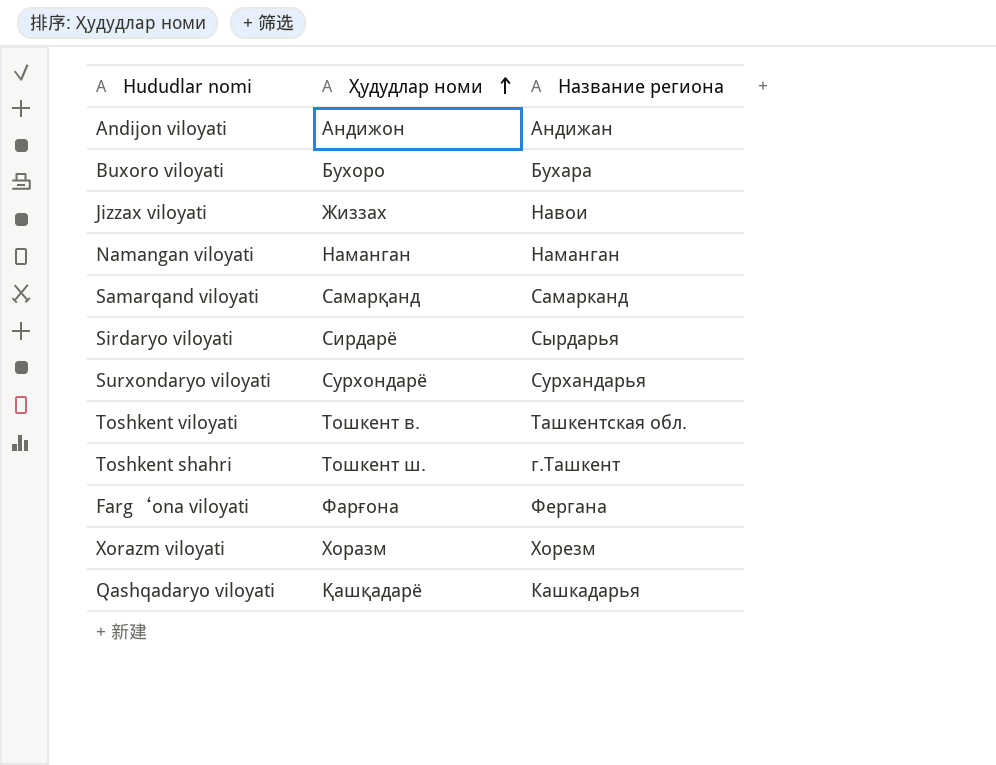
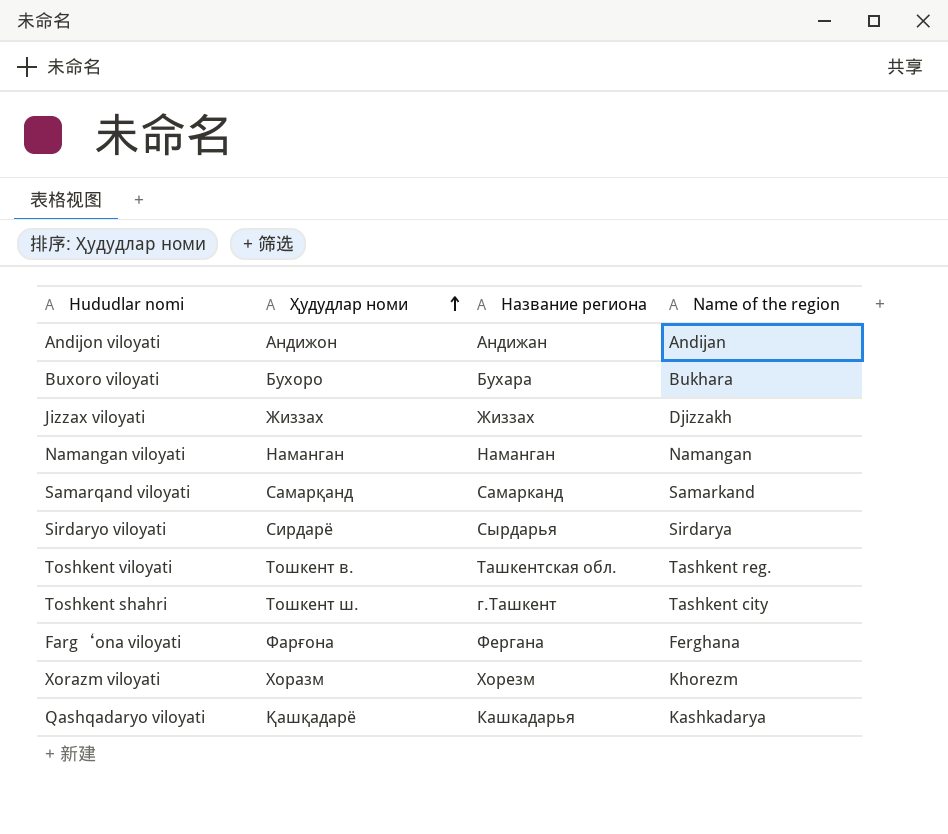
column Name of the region | position: none -> 4
row Surxondaryo viloyati: Сурхондарё | Сурхандарья -> none
Jizzax viloyati | Название региона: Навои -> Жиззах

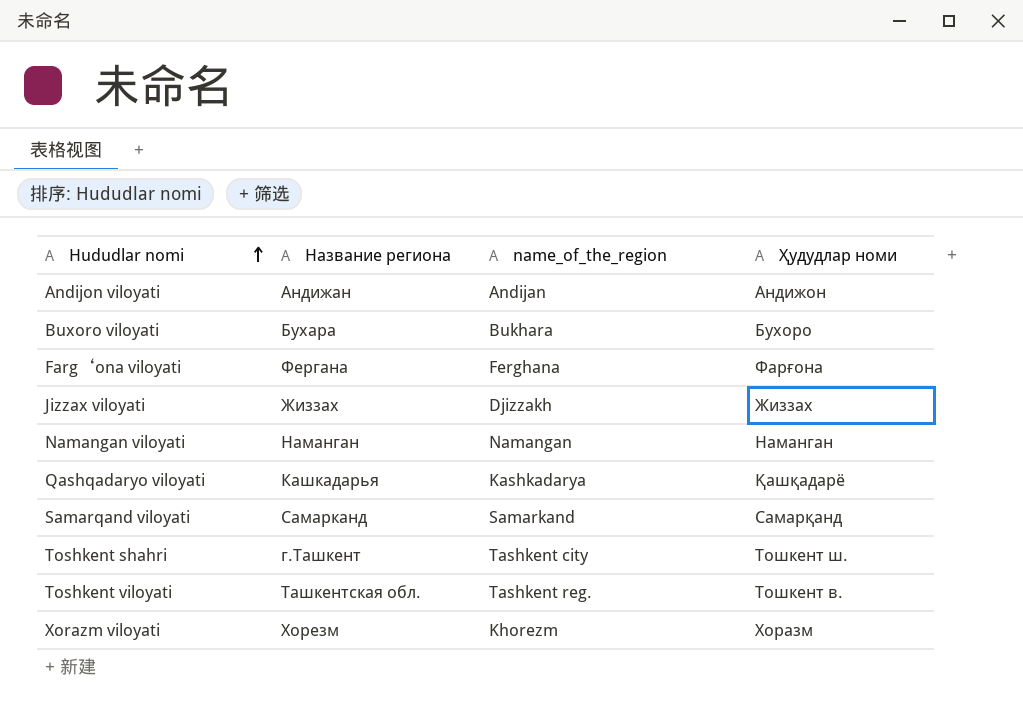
row order: Ҳудудлар номи ascending -> Hududlar nomi ascending
column name: Name of the region -> name_of_the_region
column Ҳудудлар номи | position: 2 -> 4
row Sirdaryo viloyati: Сирдарё | Сырдарья | Sirdarya -> none

